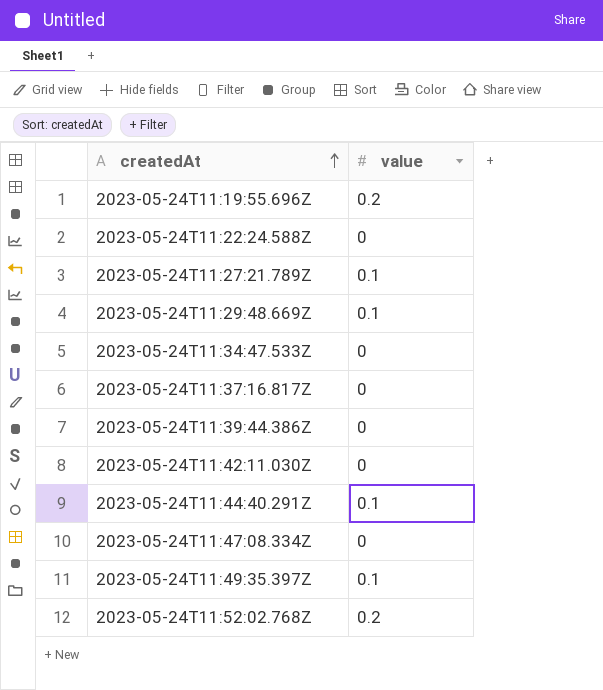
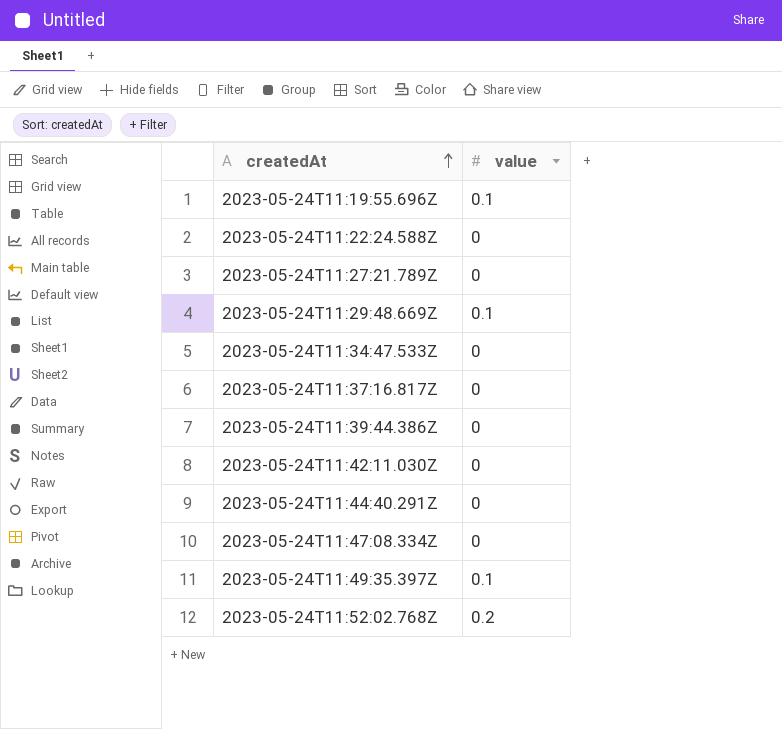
2023-05-24T11:19:55.696Z | value: 0.2 -> 0.1
2023-05-24T11:27:21.789Z | value: 0.1 -> 0
2023-05-24T11:44:40.291Z | value: 0.1 -> 0

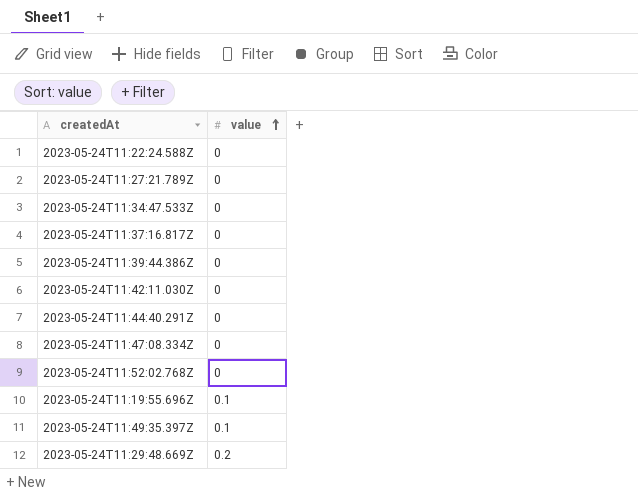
row order: createdAt ascending -> value ascending
2023-05-24T11:52:02.768Z | value: 0.2 -> 0
2023-05-24T11:29:48.669Z | value: 0.1 -> 0.2

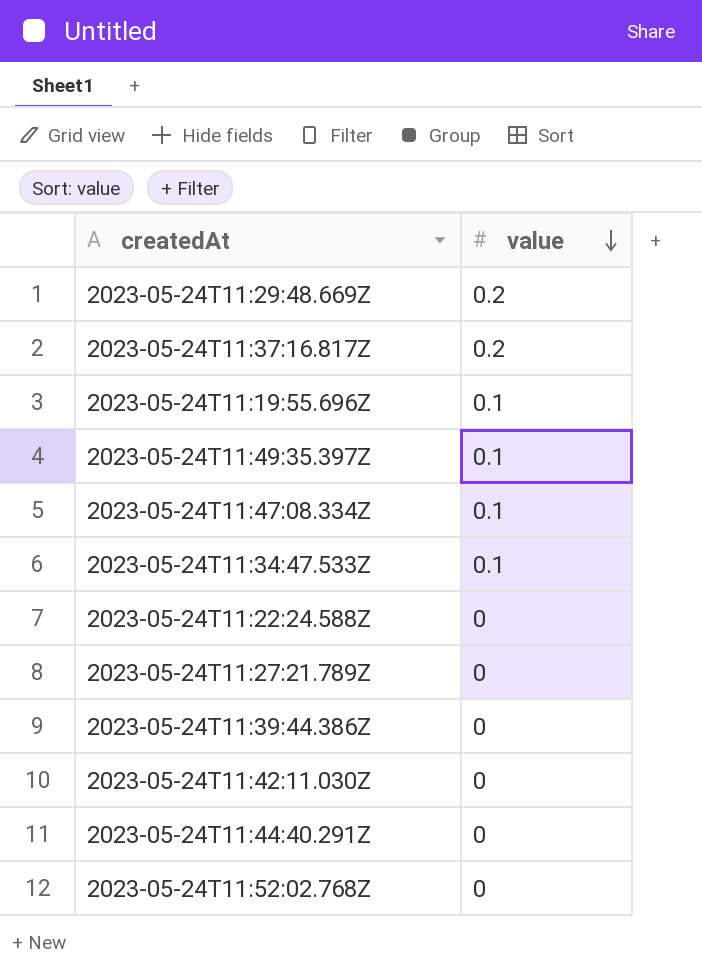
row order: value ascending -> value descending
2023-05-24T11:37:16.817Z | value: 0 -> 0.2
2023-05-24T11:47:08.334Z | value: 0 -> 0.1
2023-05-24T11:34:47.533Z | value: 0 -> 0.1

